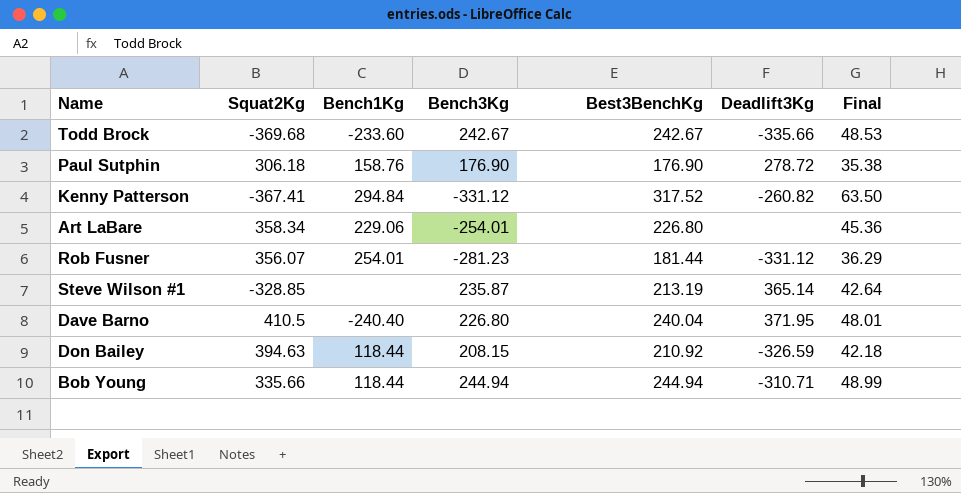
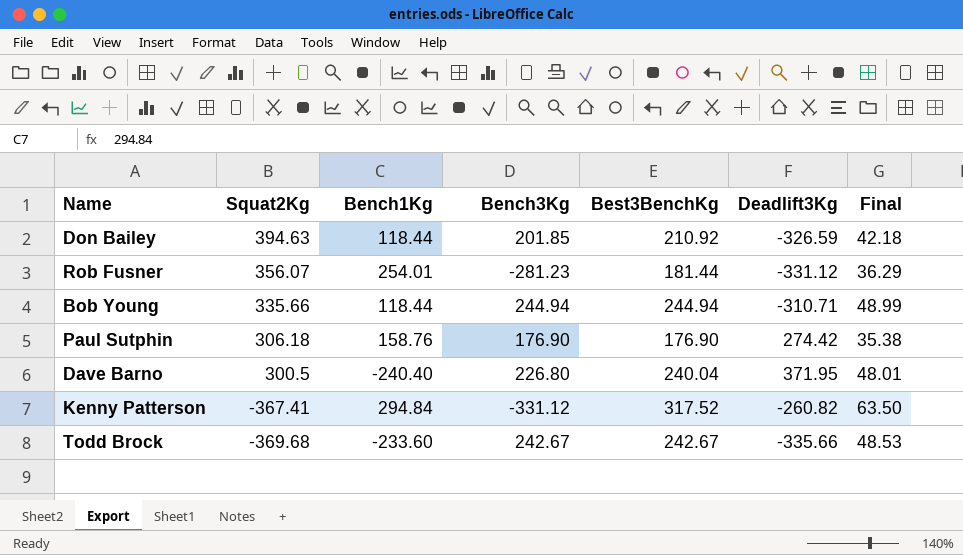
row order: none -> Squat2Kg descending
row Art LaBare: 358.34 | 229.06 | -254.01 | 226.80 | none | 45.36 -> none
row Steve Wilson #1: -328.85 | none | 235.87 | 213.19 | 365.14 | 42.64 -> none
Don Bailey | Bench3Kg: 208.15 -> 201.85
Paul Sutphin | Deadlift3Kg: 278.72 -> 274.42
Dave Barno | Squat2Kg: 410.5 -> 300.5

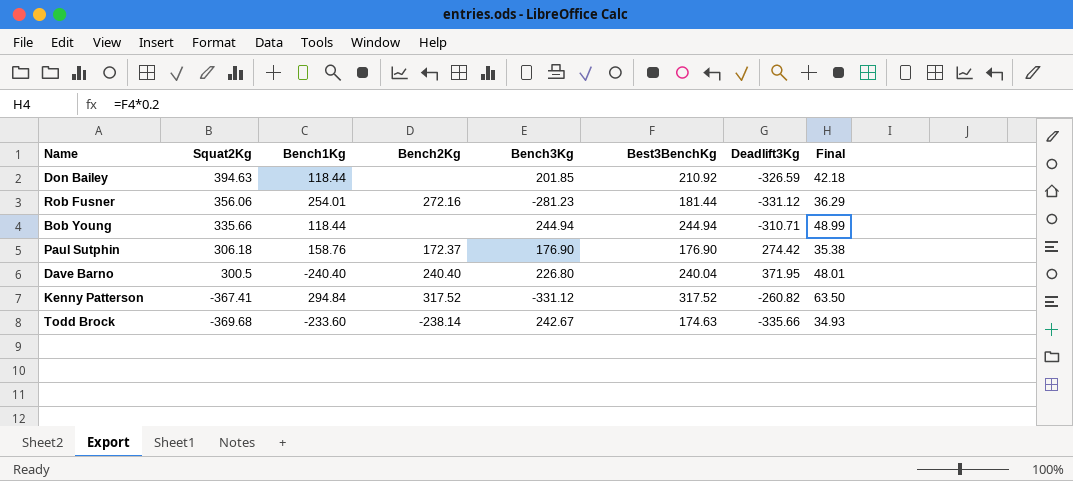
column Bench2Kg | position: none -> 4
Rob Fusner | Squat2Kg: 356.07 -> 356.06
Todd Brock | Best3BenchKg: 242.67 -> 174.63
Todd Brock | Final: 48.53 -> 34.93

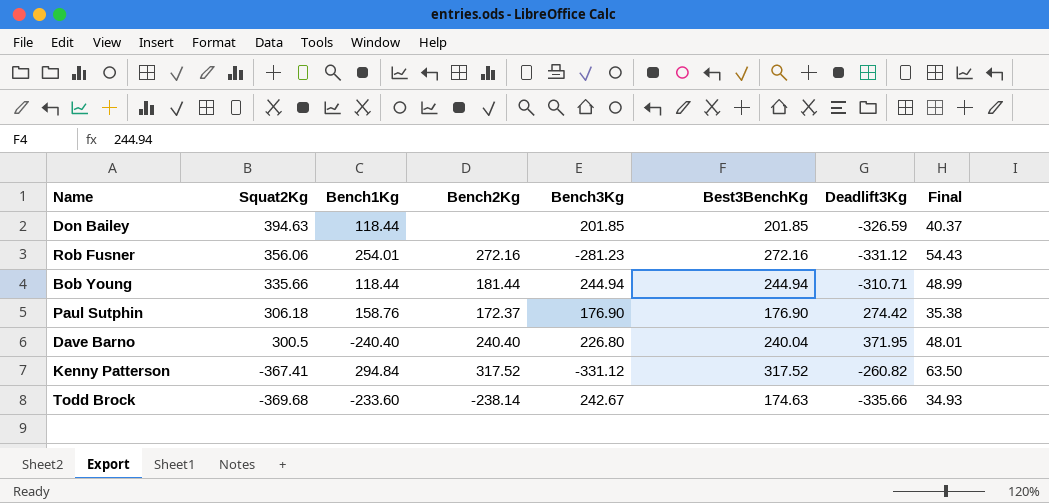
Don Bailey | Best3BenchKg: 210.92 -> 201.85
Don Bailey | Final: 42.18 -> 40.37
Rob Fusner | Best3BenchKg: 181.44 -> 272.16
Rob Fusner | Final: 36.29 -> 54.43
Bob Young | Bench2Kg: none -> 181.44

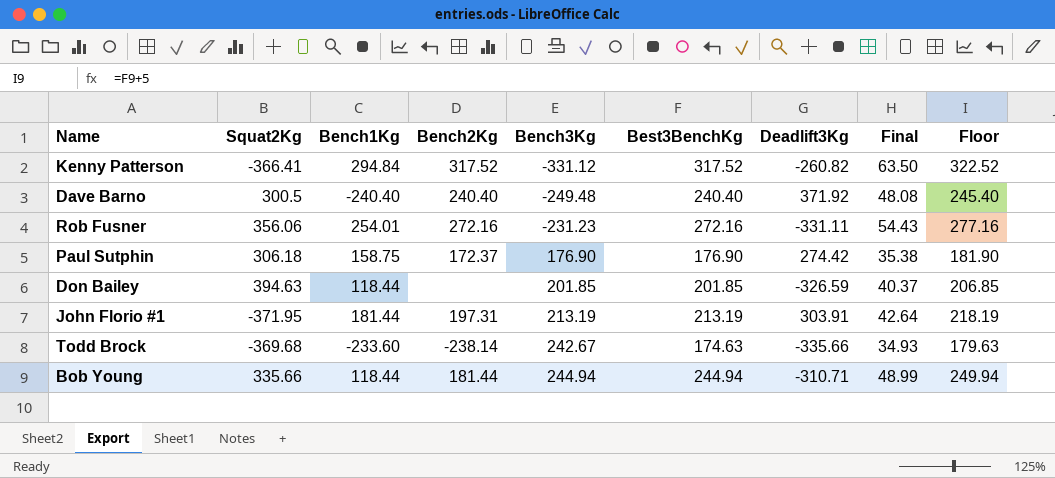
row order: Squat2Kg descending -> Bench3Kg ascending
column Floor | formula: none -> [Best3BenchKg] + 5
Kenny Patterson | Squat2Kg: -367.41 -> -366.41
Dave Barno | Bench3Kg: 226.80 -> -249.48
Dave Barno | Best3BenchKg: 240.04 -> 240.40
Dave Barno | Deadlift3Kg: 371.95 -> 371.92
Dave Barno | Final: 48.01 -> 48.08
Rob Fusner | Bench3Kg: -281.23 -> -231.23
Rob Fusner | Deadlift3Kg: -331.12 -> -331.11
Paul Sutphin | Bench1Kg: 158.76 -> 158.75
row John Florio #1: none -> -371.95 | 181.44 | 197.31 | 213.19 | 213.19 | 303.91 | 42.64 | 218.19

